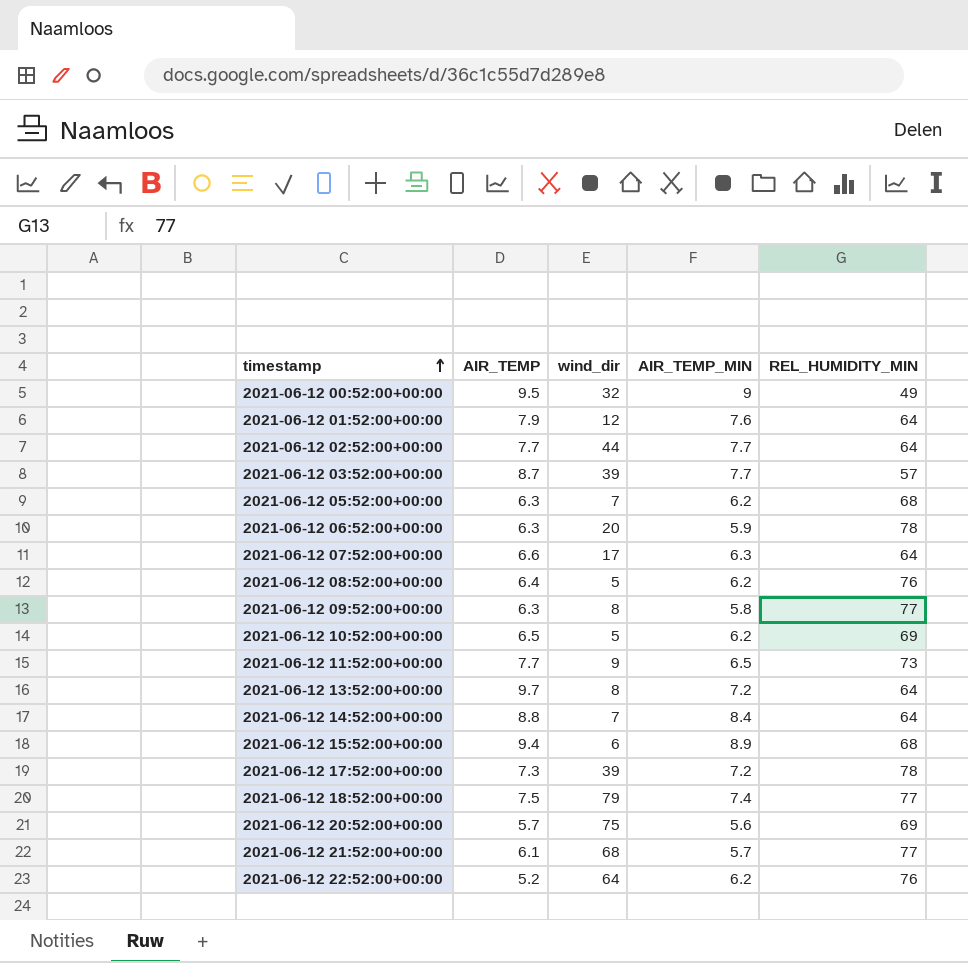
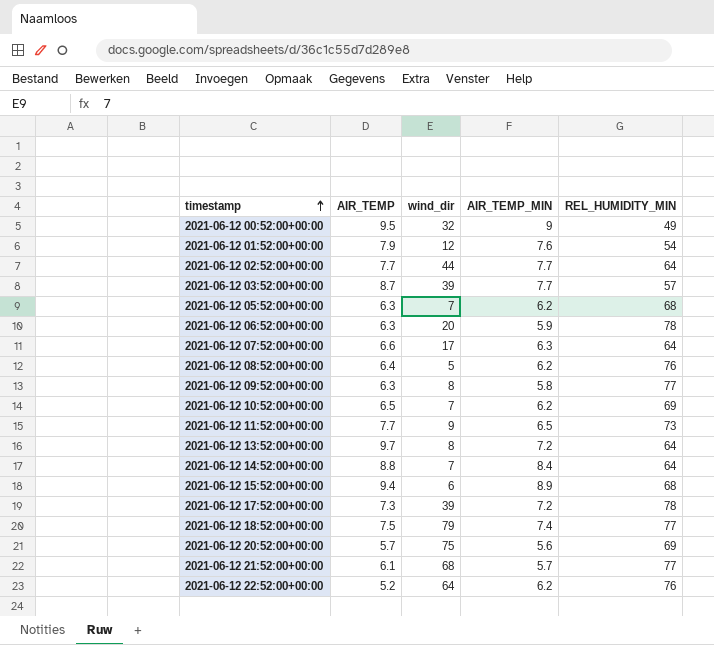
2021-06-12 01:52:00+00:00 | REL_HUMIDITY_MIN: 64 -> 54
2021-06-12 10:52:00+00:00 | wind_dir: 5 -> 7

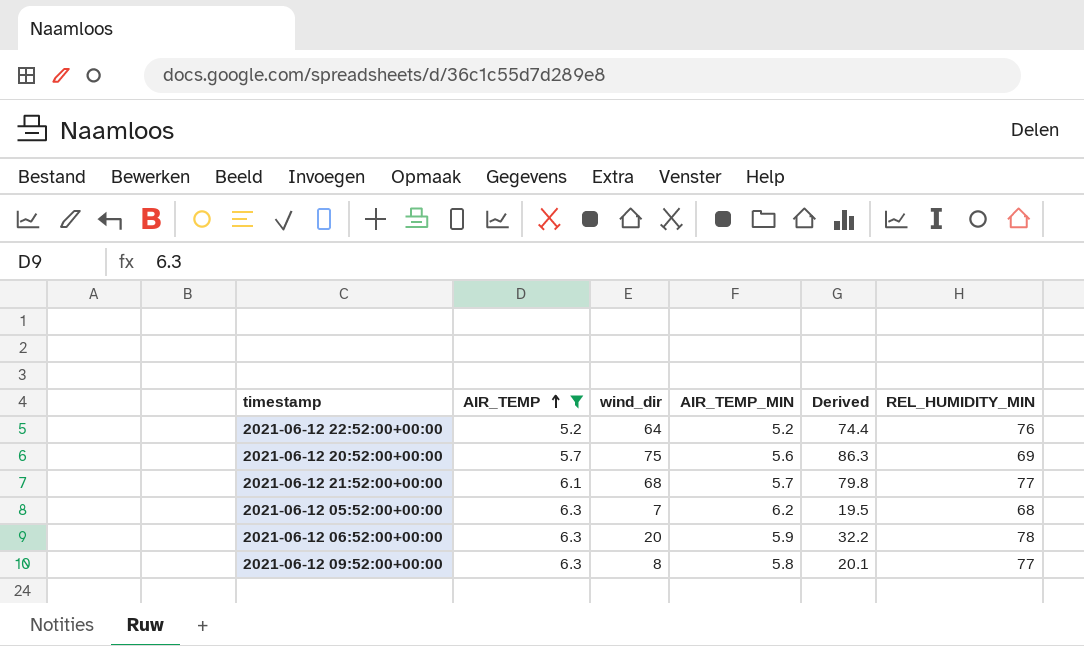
filter: none -> AIR_TEMP <= 6.3
row order: timestamp ascending -> AIR_TEMP ascending
column Derived | formula: none -> [AIR_TEMP] + [wind_dir] + [AIR_TEMP_MIN]
2021-06-12 22:52:00+00:00 | AIR_TEMP_MIN: 6.2 -> 5.2

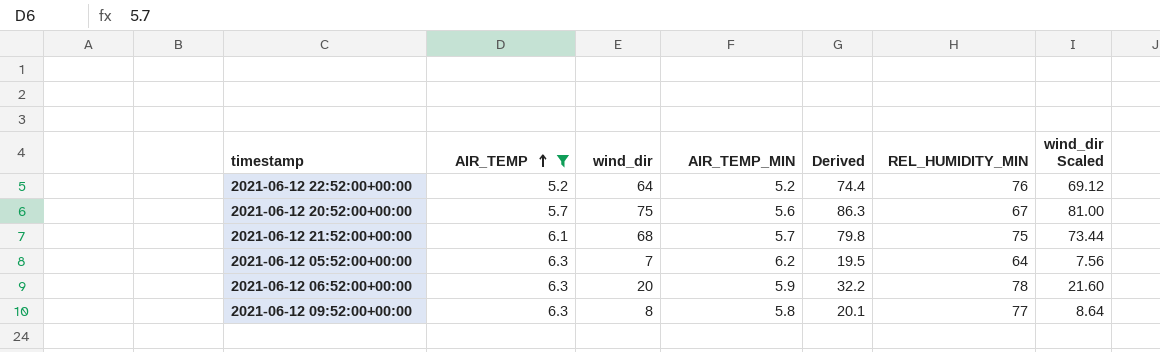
column wind_dir Scaled | formula: none -> [wind_dir] * 1.08
2021-06-12 20:52:00+00:00 | REL_HUMIDITY_MIN: 69 -> 67
2021-06-12 21:52:00+00:00 | REL_HUMIDITY_MIN: 77 -> 75
2021-06-12 05:52:00+00:00 | REL_HUMIDITY_MIN: 68 -> 64

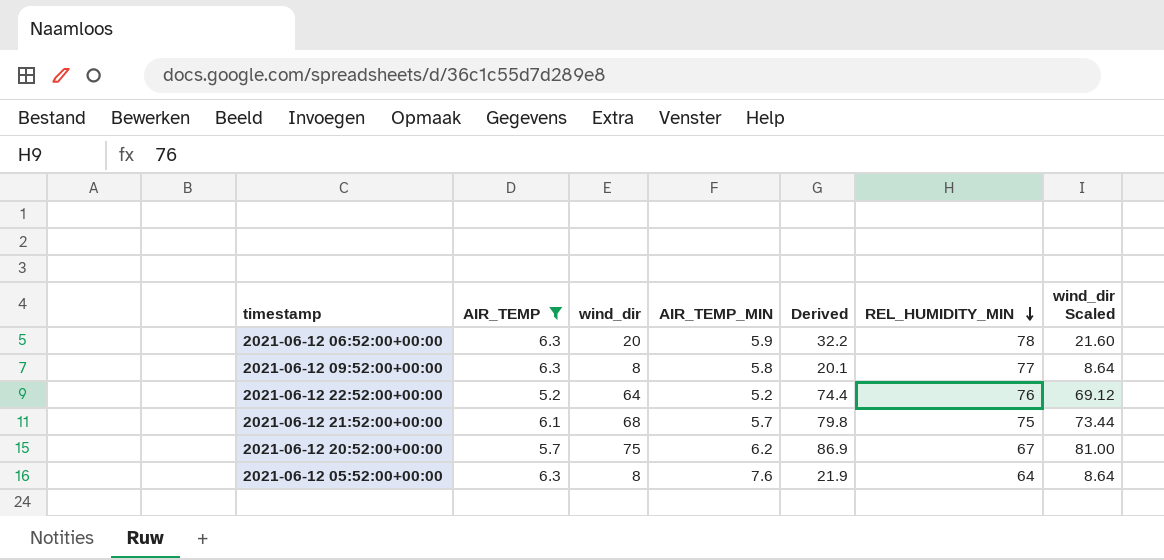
row order: AIR_TEMP ascending -> REL_HUMIDITY_MIN descending
2021-06-12 20:52:00+00:00 | AIR_TEMP_MIN: 5.6 -> 6.2
2021-06-12 20:52:00+00:00 | Derived: 86.3 -> 86.9
2021-06-12 05:52:00+00:00 | wind_dir: 7 -> 8
2021-06-12 05:52:00+00:00 | AIR_TEMP_MIN: 6.2 -> 7.6
2021-06-12 05:52:00+00:00 | Derived: 19.5 -> 21.9
2021-06-12 05:52:00+00:00 | wind_dir Scaled: 7.56 -> 8.64

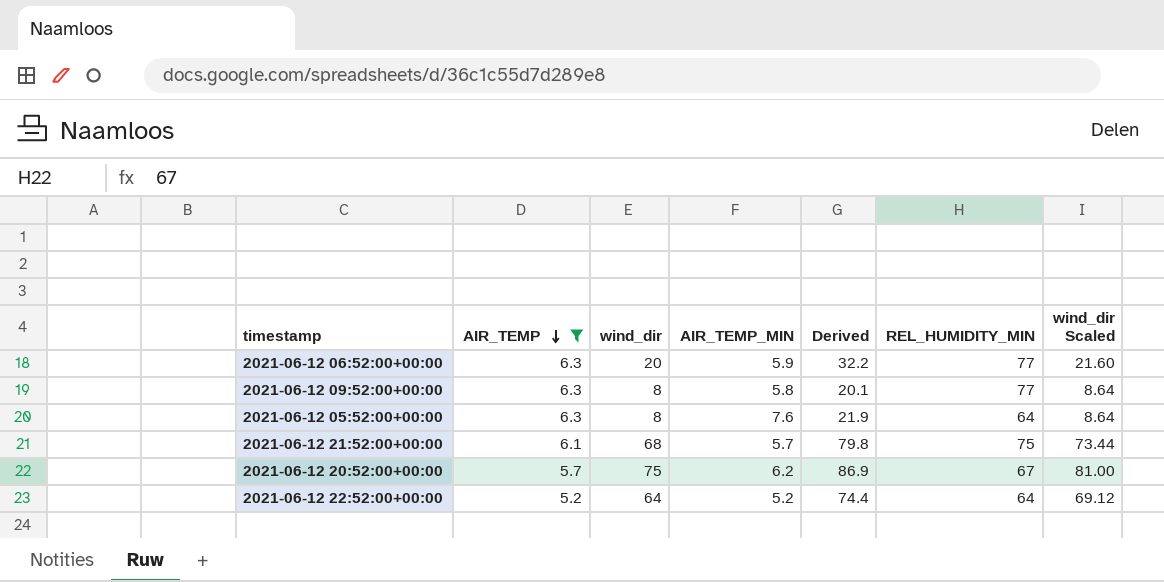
row order: REL_HUMIDITY_MIN descending -> AIR_TEMP descending
2021-06-12 06:52:00+00:00 | REL_HUMIDITY_MIN: 78 -> 77
2021-06-12 22:52:00+00:00 | REL_HUMIDITY_MIN: 76 -> 64

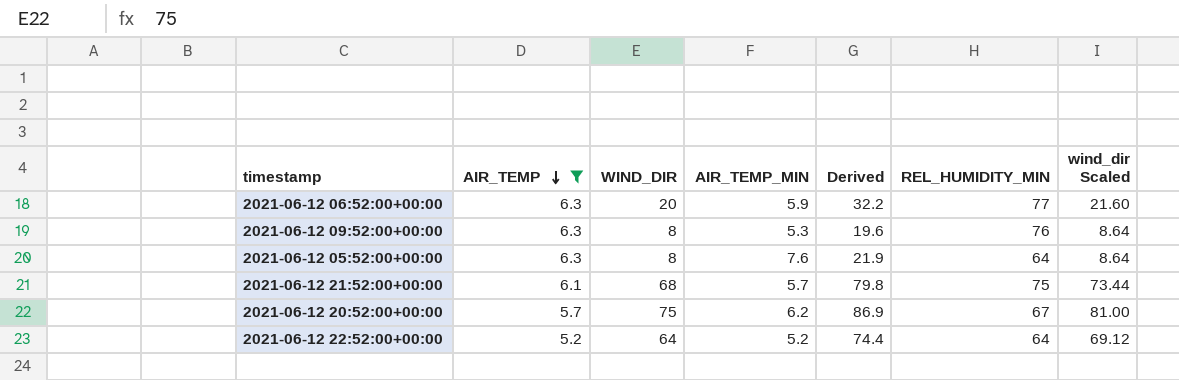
column name: wind_dir -> WIND_DIR
2021-06-12 09:52:00+00:00 | AIR_TEMP_MIN: 5.8 -> 5.3
2021-06-12 09:52:00+00:00 | Derived: 20.1 -> 19.6
2021-06-12 09:52:00+00:00 | REL_HUMIDITY_MIN: 77 -> 76

